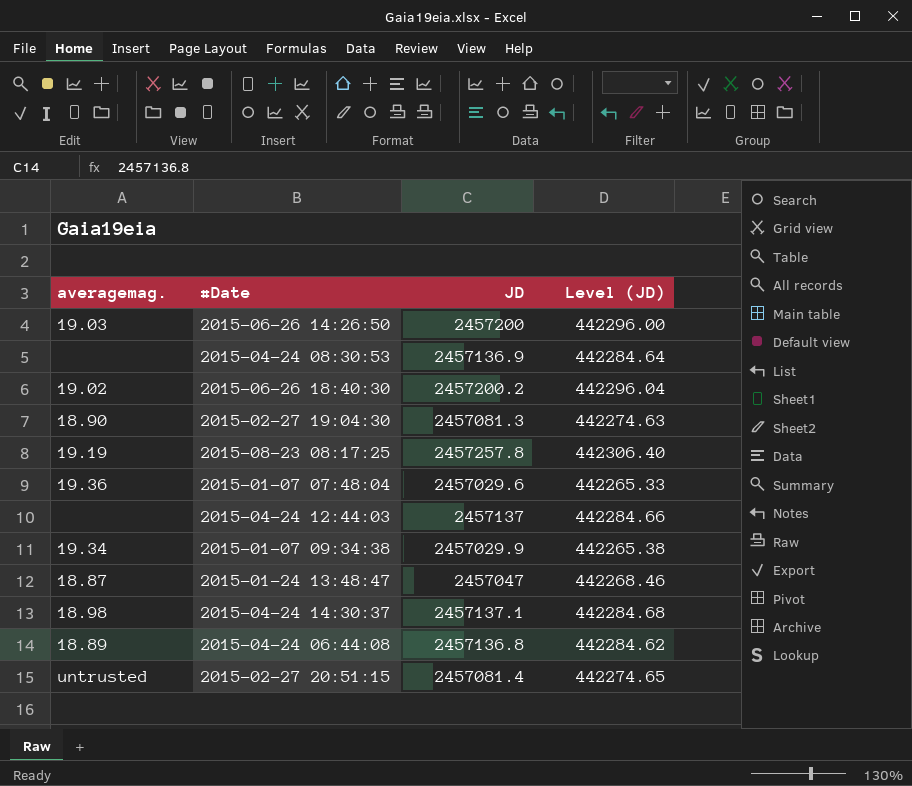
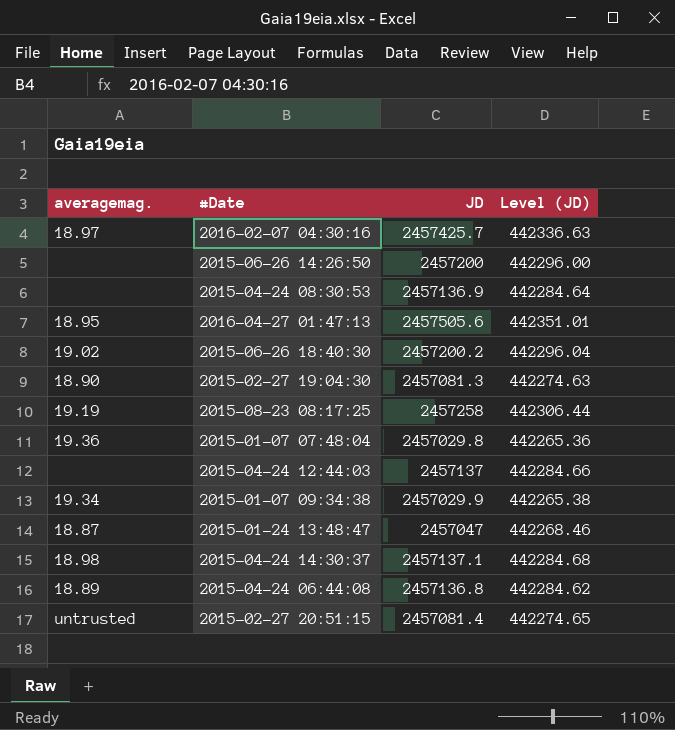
row 2016-02-07 04:30:16: none -> 18.97 | 2457425.7 | 442336.63
2015-06-26 14:26:50 | averagemag.: 19.03 -> none
row 2016-04-27 01:47:13: none -> 18.95 | 2457505.6 | 442351.01
2015-08-23 08:17:25 | JD: 2457257.8 -> 2457258
2015-08-23 08:17:25 | Level (JD): 442306.40 -> 442306.44
2015-01-07 07:48:04 | JD: 2457029.6 -> 2457029.8
2015-01-07 07:48:04 | Level (JD): 442265.33 -> 442265.36

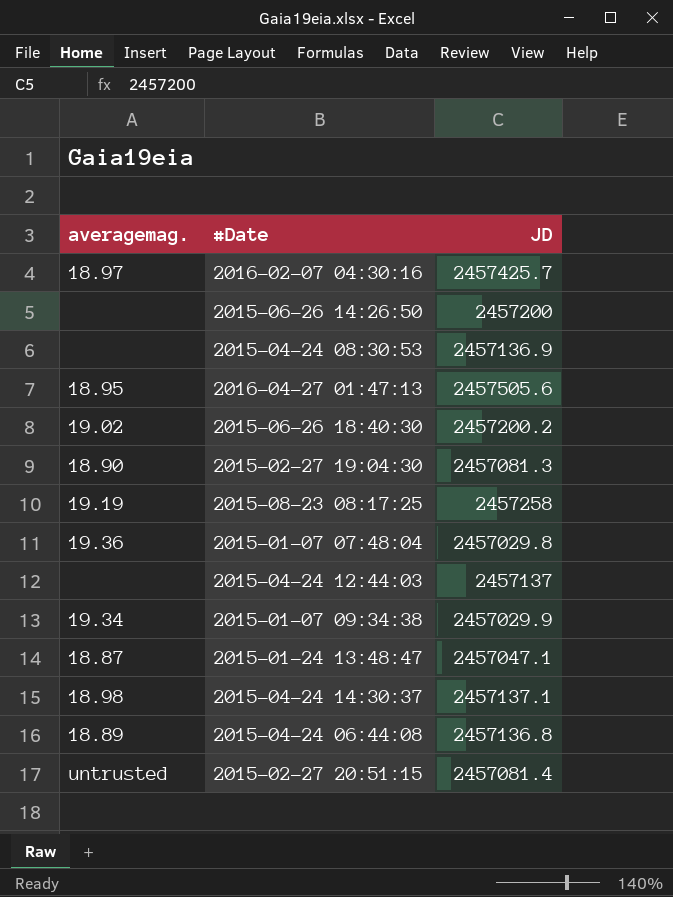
column Level (JD) | formula: [JD] * 0.18 -> none
2015-01-24 13:48:47 | JD: 2457047 -> 2457047.1

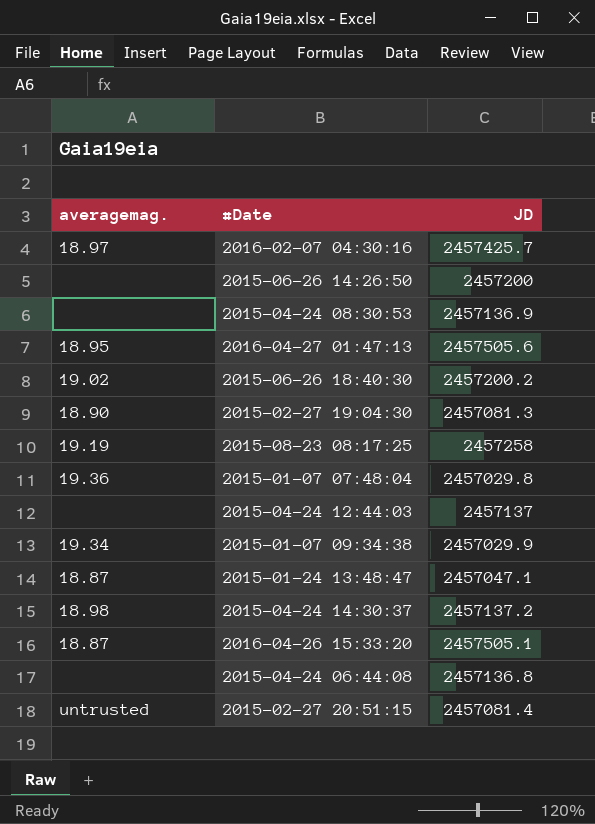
2015-04-24 14:30:37 | JD: 2457137.1 -> 2457137.2
row 2016-04-26 15:33:20: none -> 18.87 | 2457505.1
2015-04-24 06:44:08 | averagemag.: 18.89 -> none

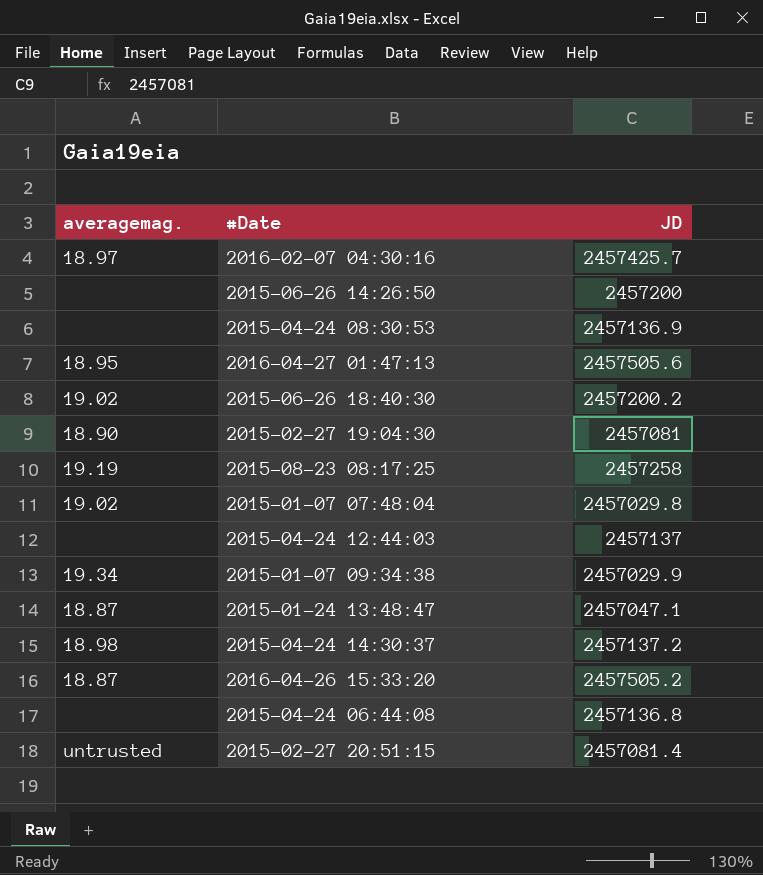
2015-02-27 19:04:30 | JD: 2457081.3 -> 2457081
2015-01-07 07:48:04 | averagemag.: 19.36 -> 19.02
2016-04-26 15:33:20 | JD: 2457505.1 -> 2457505.2

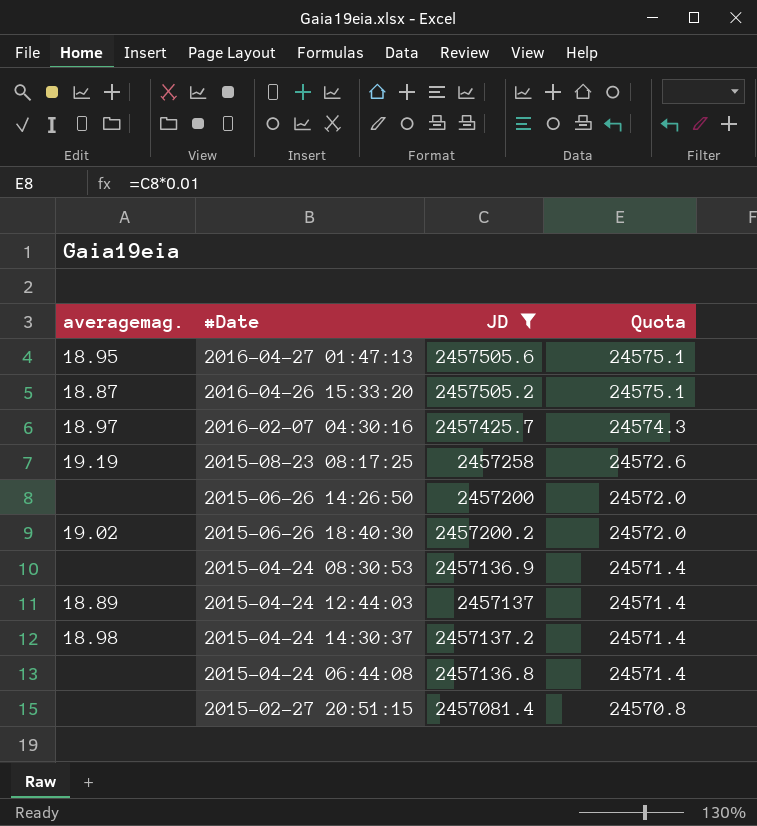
filter: none -> JD >= 2457081.4
row order: none -> Quota descending
column Quota | formula: none -> [JD] * 0.01
2015-04-24 12:44:03 | averagemag.: none -> 18.89
2015-02-27 20:51:15 | averagemag.: untrusted -> none

